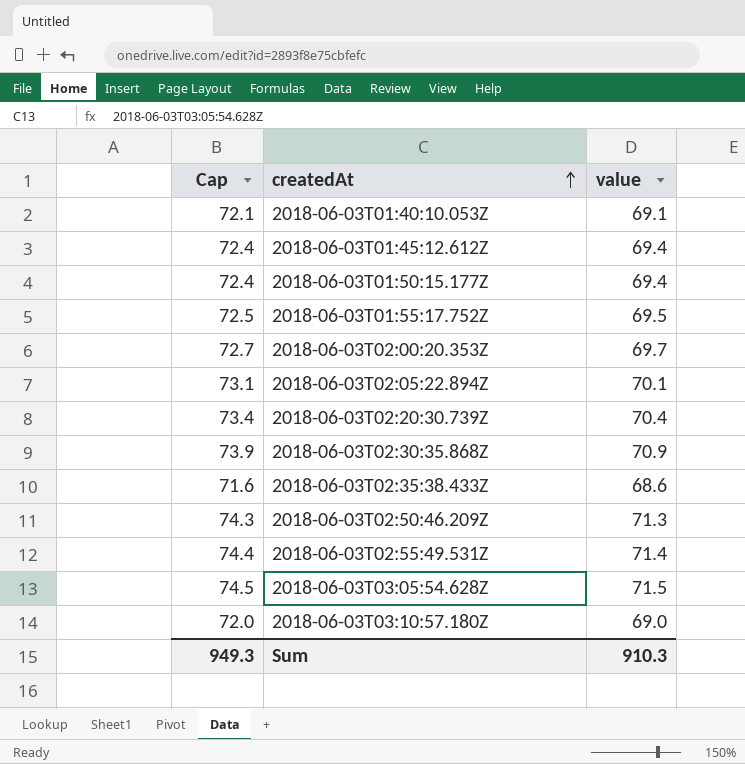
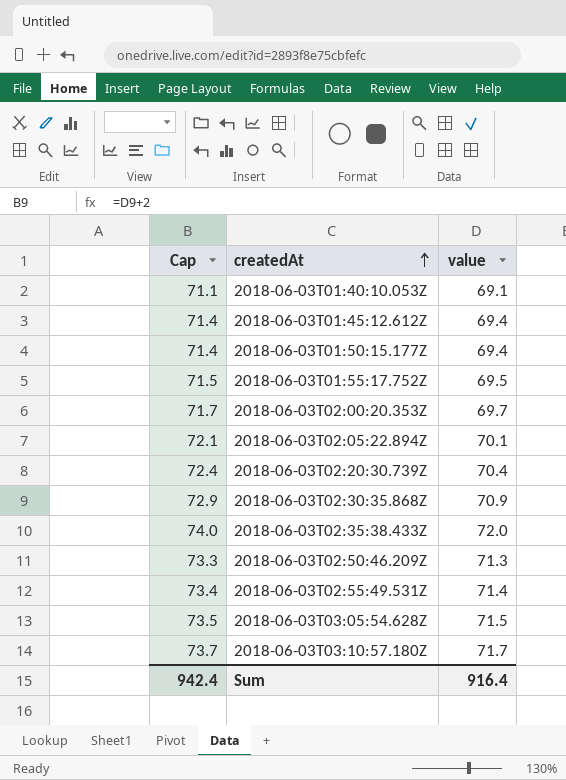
column Cap | formula: [value] + 3 -> [value] + 2
2018-06-03T02:35:38.433Z | value: 68.6 -> 72.0
2018-06-03T03:10:57.180Z | value: 69.0 -> 71.7
Sum | Cap: 949.3 -> 942.4
Sum | value: 910.3 -> 916.4

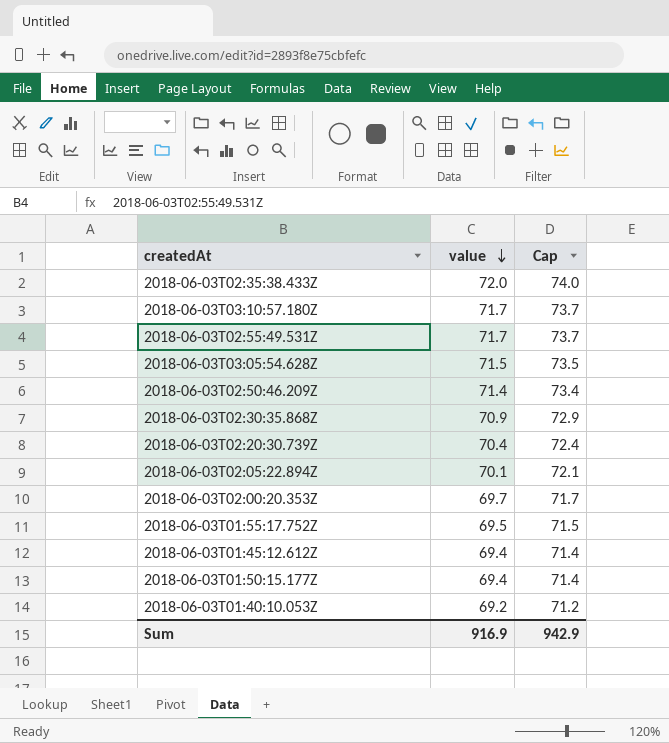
row order: createdAt ascending -> value descending
column Cap | position: 1 -> 3
2018-06-03T02:55:49.531Z | value: 71.4 -> 71.7
2018-06-03T02:55:49.531Z | Cap: 73.4 -> 73.7
2018-06-03T02:50:46.209Z | value: 71.3 -> 71.4
2018-06-03T02:50:46.209Z | Cap: 73.3 -> 73.4
2018-06-03T01:40:10.053Z | value: 69.1 -> 69.2
2018-06-03T01:40:10.053Z | Cap: 71.1 -> 71.2
Sum | value: 916.4 -> 916.9
Sum | Cap: 942.4 -> 942.9

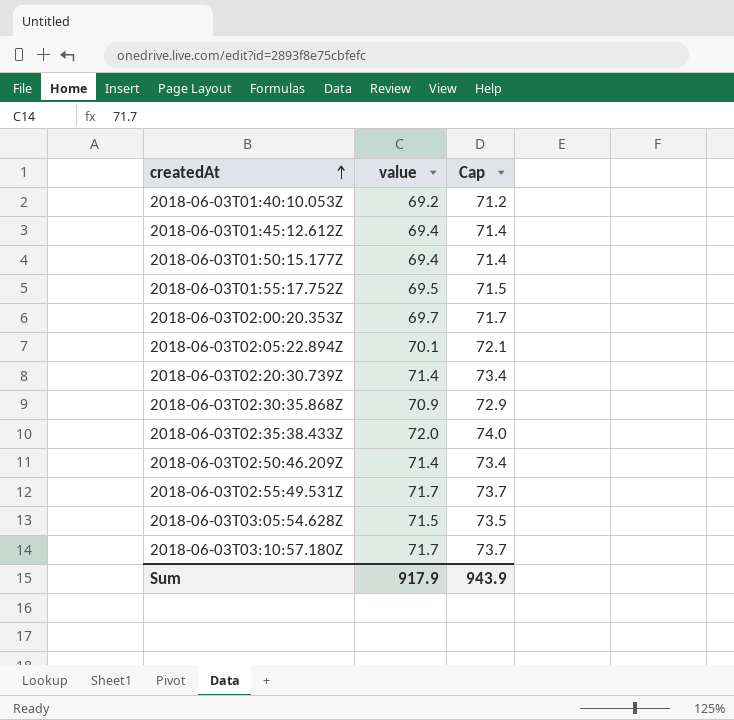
row order: value descending -> createdAt ascending
2018-06-03T02:20:30.739Z | value: 70.4 -> 71.4
2018-06-03T02:20:30.739Z | Cap: 72.4 -> 73.4
Sum | value: 916.9 -> 917.9
Sum | Cap: 942.9 -> 943.9

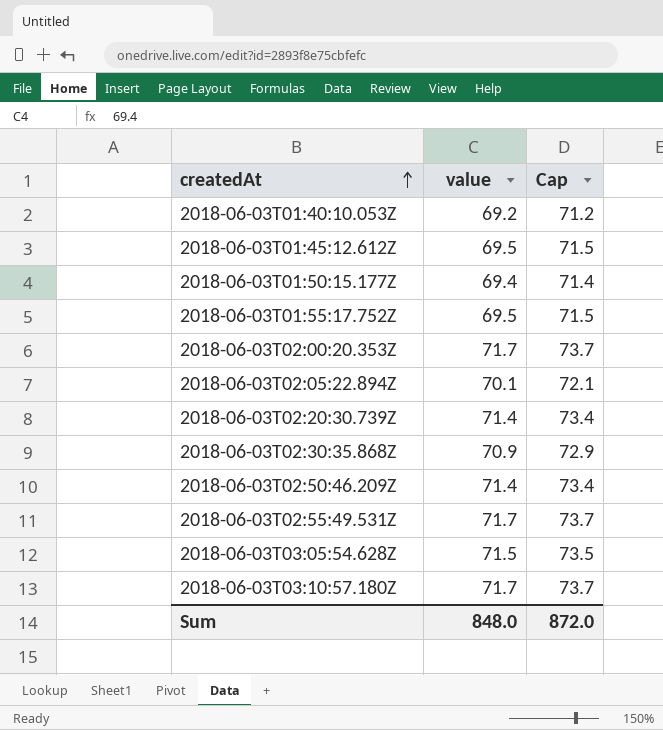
row 2018-06-03T02:35:38.433Z: 72.0 | 74.0 -> none
2018-06-03T01:45:12.612Z | value: 69.4 -> 69.5
2018-06-03T01:45:12.612Z | Cap: 71.4 -> 71.5
2018-06-03T02:00:20.353Z | value: 69.7 -> 71.7
2018-06-03T02:00:20.353Z | Cap: 71.7 -> 73.7
Sum | value: 917.9 -> 848.0
Sum | Cap: 943.9 -> 872.0

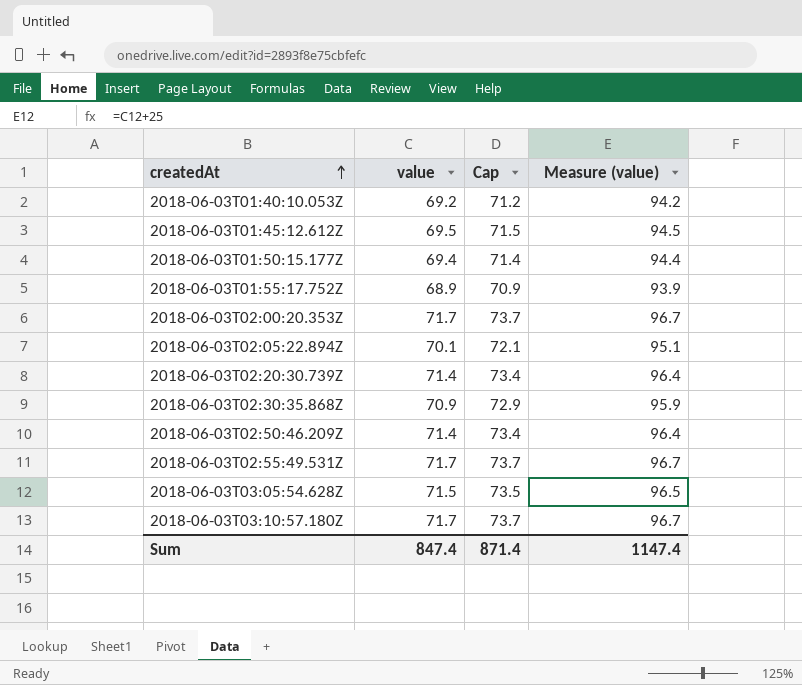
column Measure (value) | formula: none -> [value] + 25
2018-06-03T01:55:17.752Z | value: 69.5 -> 68.9
2018-06-03T01:55:17.752Z | Cap: 71.5 -> 70.9
Sum | value: 848.0 -> 847.4
Sum | Cap: 872.0 -> 871.4

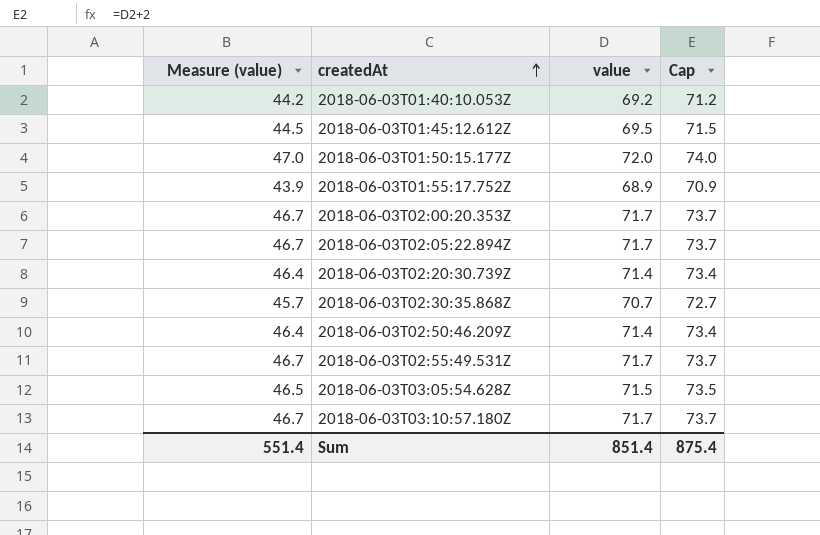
column Measure (value) | formula: [value] + 25 -> [value] - 25
column Measure (value) | position: 4 -> 1
2018-06-03T01:50:15.177Z | value: 69.4 -> 72.0
2018-06-03T01:50:15.177Z | Cap: 71.4 -> 74.0
2018-06-03T02:05:22.894Z | value: 70.1 -> 71.7
2018-06-03T02:05:22.894Z | Cap: 72.1 -> 73.7
2018-06-03T02:30:35.868Z | value: 70.9 -> 70.7
2018-06-03T02:30:35.868Z | Cap: 72.9 -> 72.7
Sum | Measure (value): 1147.4 -> 551.4
Sum | value: 847.4 -> 851.4
Sum | Cap: 871.4 -> 875.4

